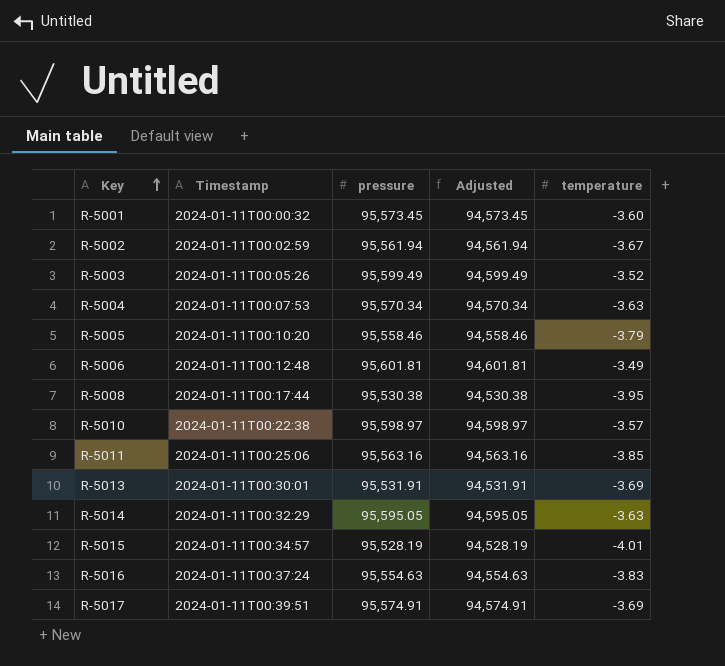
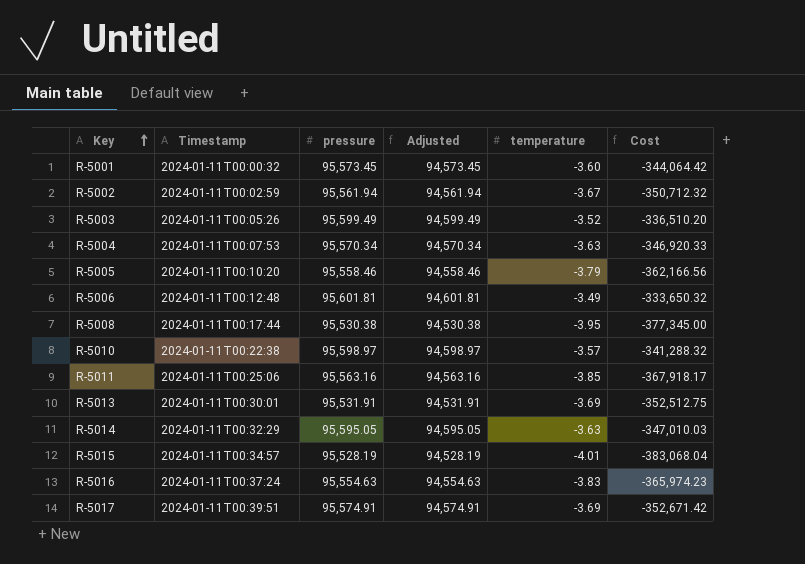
column Cost | formula: none -> [pressure] * [temperature]

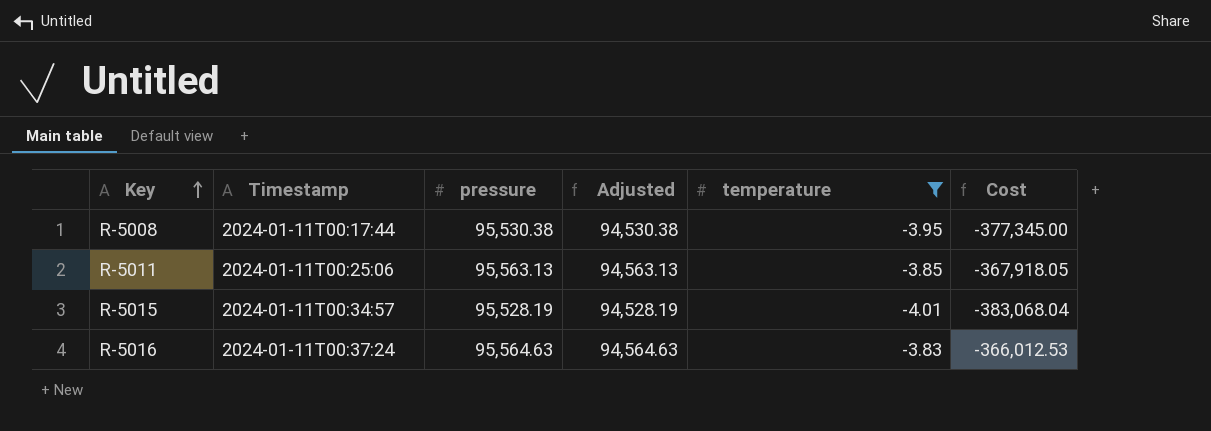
filter: none -> temperature <= -3.83
R-5011 | pressure: 95,563.16 -> 95,563.13
R-5011 | Adjusted: 94,563.16 -> 94,563.13
R-5011 | Cost: -367,918.17 -> -367,918.05
R-5016 | pressure: 95,554.63 -> 95,564.63
R-5016 | Adjusted: 94,554.63 -> 94,564.63
R-5016 | Cost: -365,974.23 -> -366,012.53

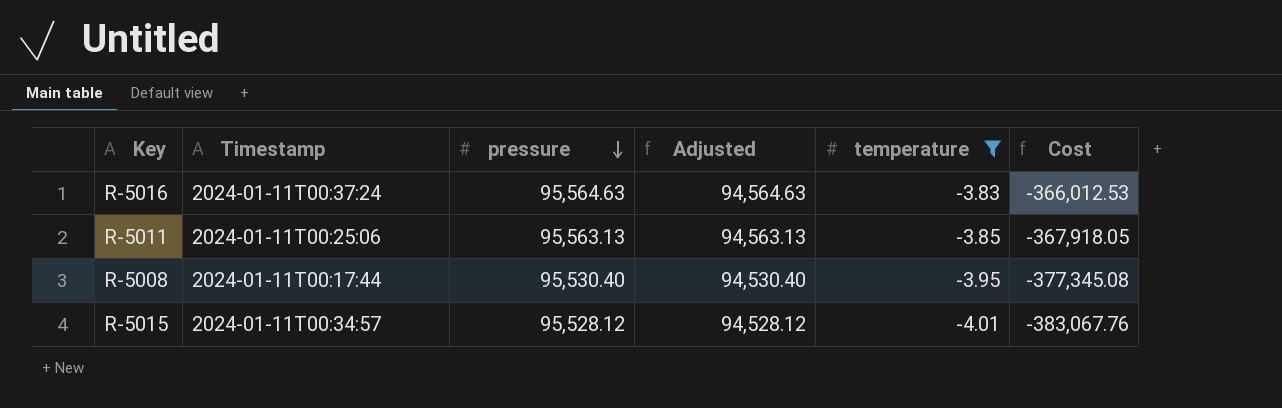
row order: Key ascending -> pressure descending
R-5008 | pressure: 95,530.38 -> 95,530.40
R-5008 | Adjusted: 94,530.38 -> 94,530.40
R-5008 | Cost: -377,345.00 -> -377,345.08
R-5015 | pressure: 95,528.19 -> 95,528.12
R-5015 | Adjusted: 94,528.19 -> 94,528.12
R-5015 | Cost: -383,068.04 -> -383,067.76

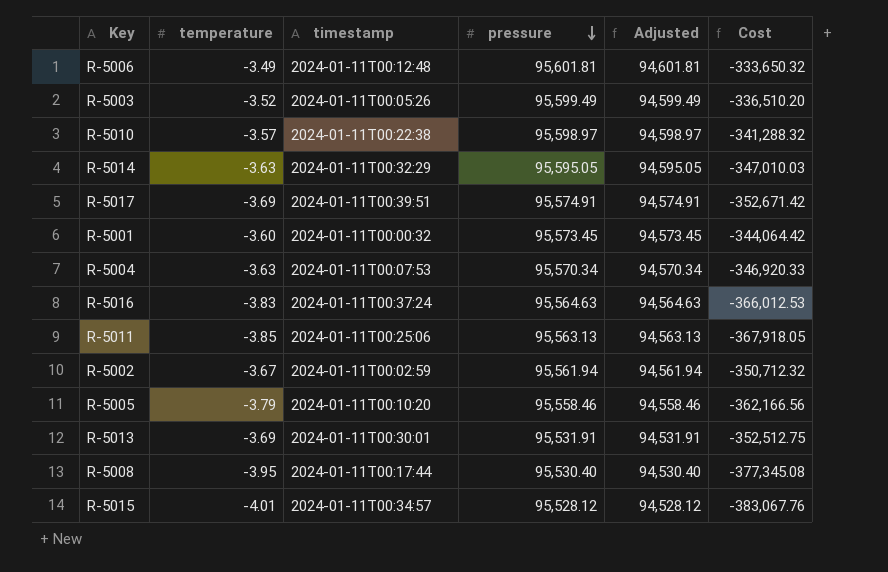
filter: temperature <= -3.83 -> none
column temperature | position: 5 -> 2
column name: Timestamp -> timestamp

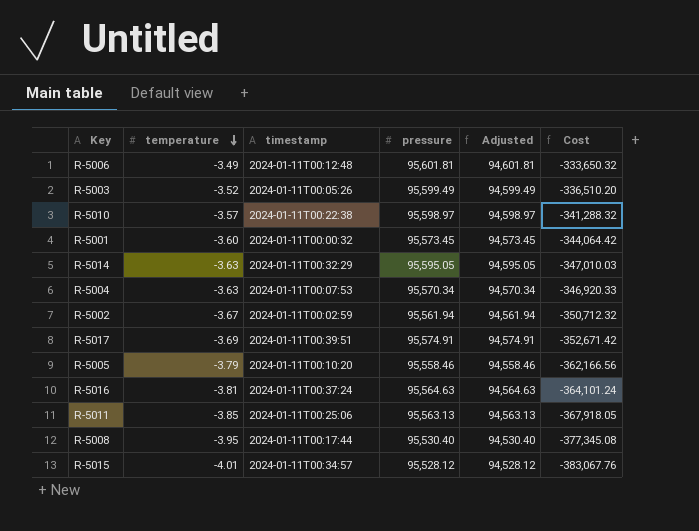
row order: pressure descending -> temperature descending
row R-5013: -3.69 | 2024-01-11T00:30:01 | 95,531.91 | 94,531.91 | -352,512.75 -> none
R-5016 | temperature: -3.83 -> -3.81
R-5016 | Cost: -366,012.53 -> -364,101.24

